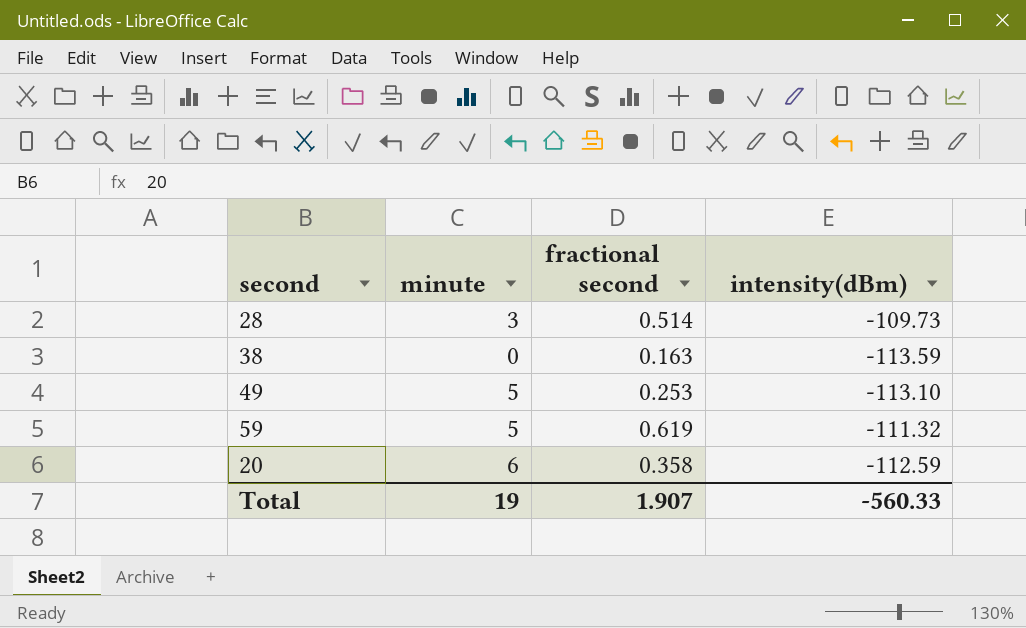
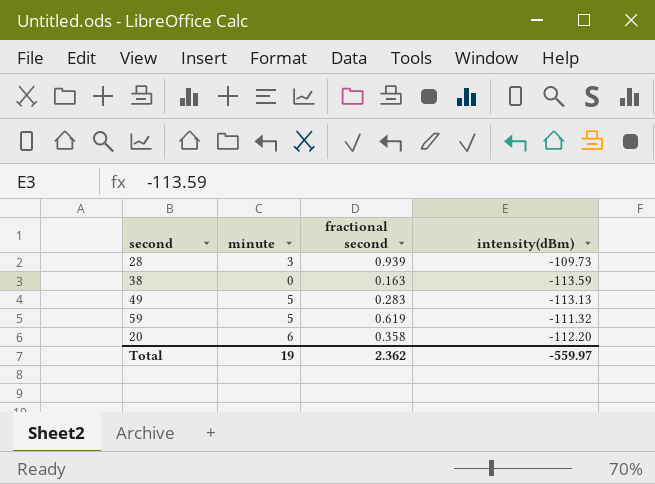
28 | fractional second: 0.514 -> 0.939
49 | fractional second: 0.253 -> 0.283
49 | intensity(dBm): -113.10 -> -113.13
20 | intensity(dBm): -112.59 -> -112.20
Total | fractional second: 1.907 -> 2.362
Total | intensity(dBm): -560.33 -> -559.97

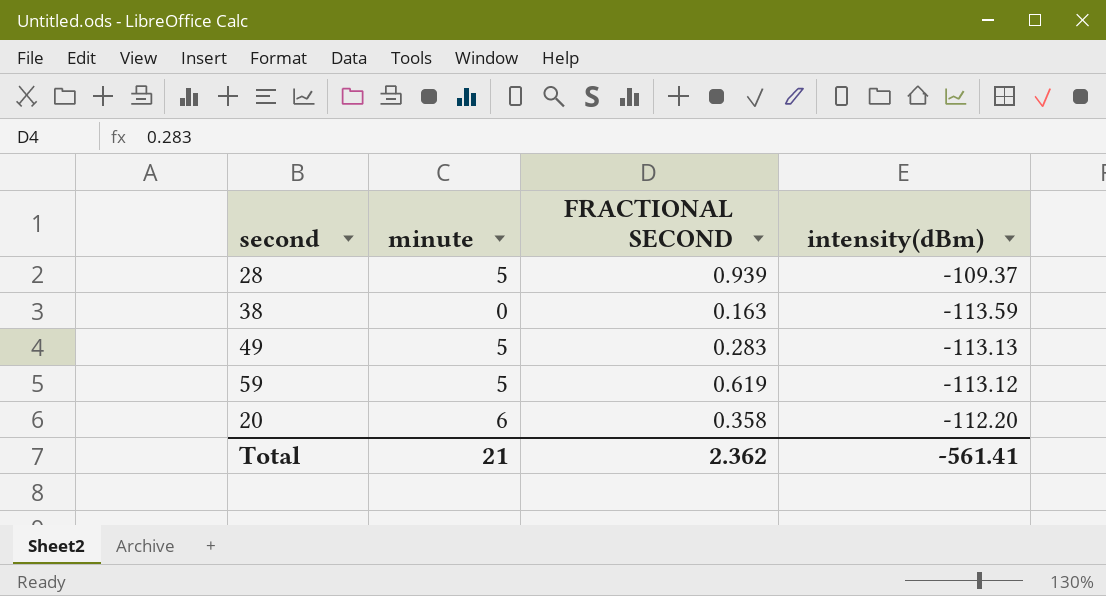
column name: fractional second -> FRACTIONAL SECOND
28 | minute: 3 -> 5
28 | intensity(dBm): -109.73 -> -109.37
59 | intensity(dBm): -111.32 -> -113.12
Total | minute: 19 -> 21
Total | intensity(dBm): -559.97 -> -561.41

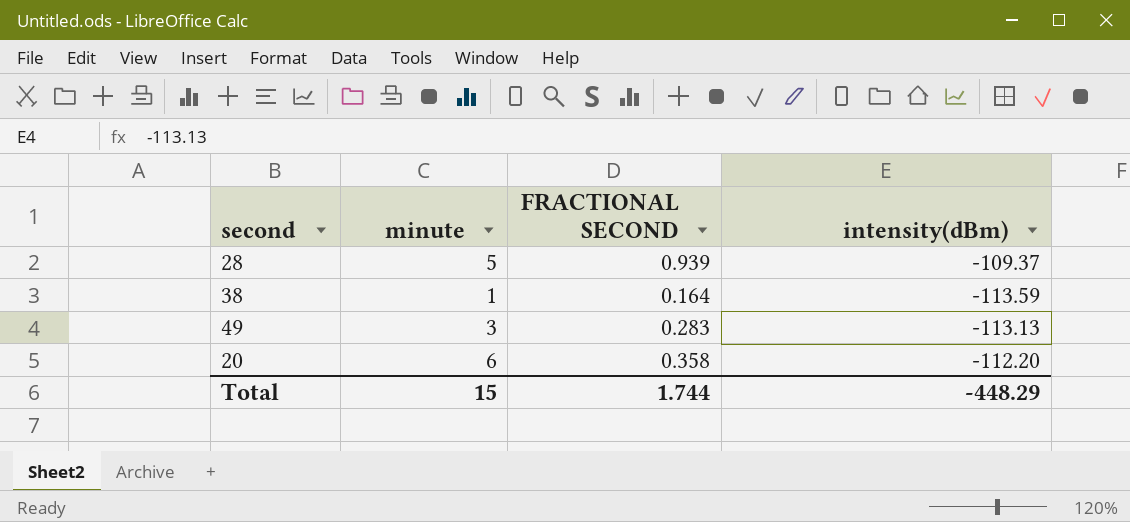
row 59: 5 | 0.619 | -113.12 -> none
38 | minute: 0 -> 1
38 | FRACTIONAL SECOND: 0.163 -> 0.164
49 | minute: 5 -> 3
Total | minute: 21 -> 15
Total | FRACTIONAL SECOND: 2.362 -> 1.744
Total | intensity(dBm): -561.41 -> -448.29

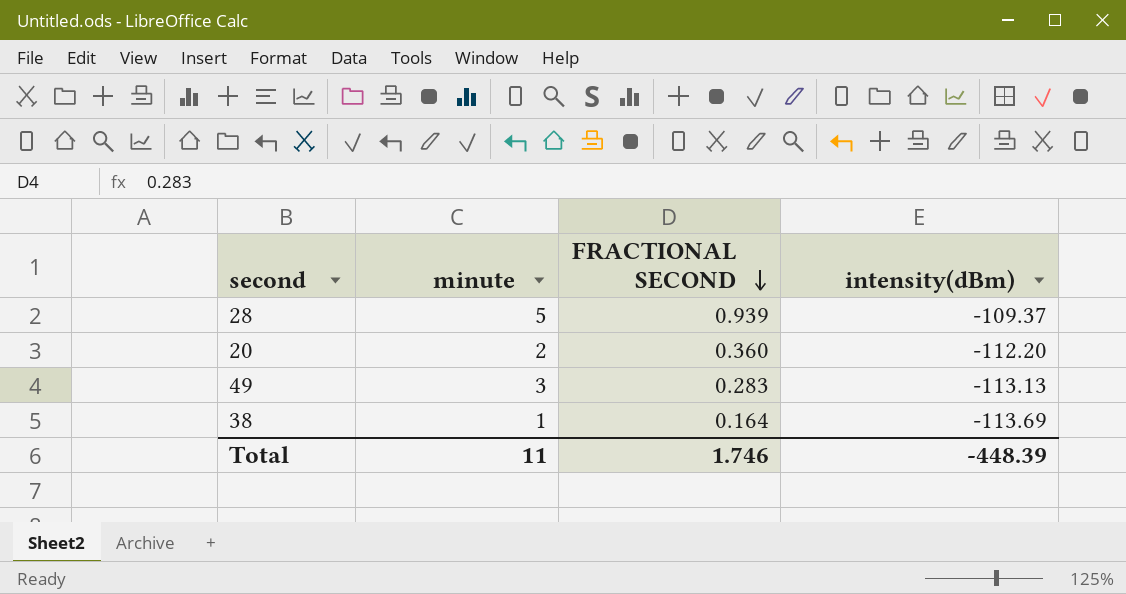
row order: none -> FRACTIONAL SECOND descending
20 | minute: 6 -> 2
20 | FRACTIONAL SECOND: 0.358 -> 0.360
38 | intensity(dBm): -113.59 -> -113.69
Total | minute: 15 -> 11
Total | FRACTIONAL SECOND: 1.744 -> 1.746
Total | intensity(dBm): -448.29 -> -448.39

